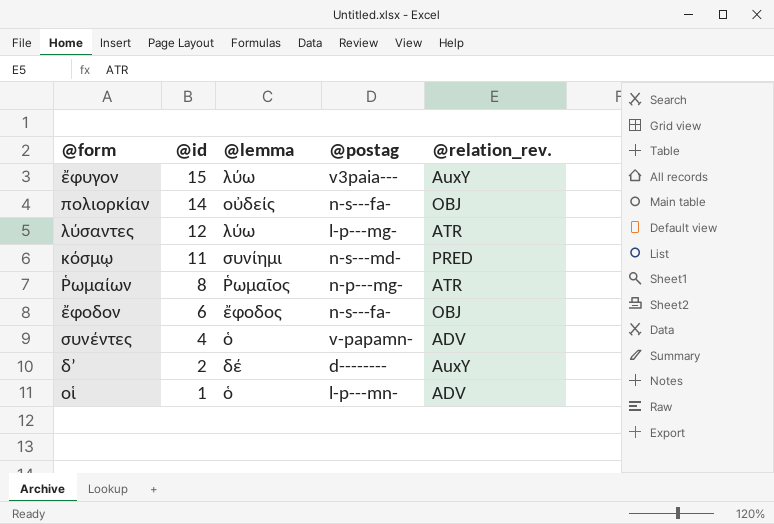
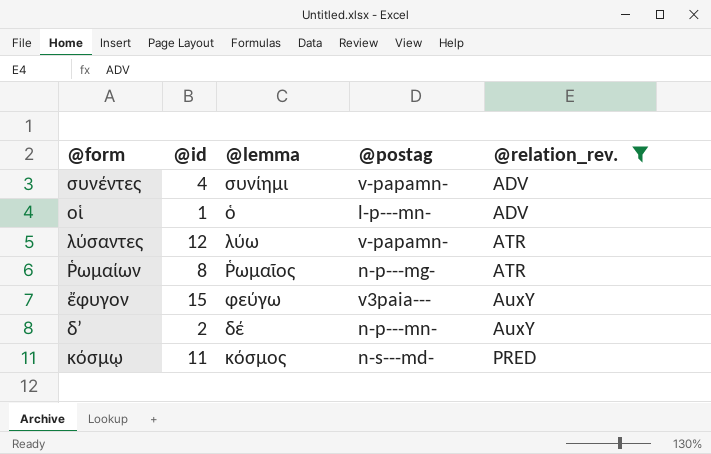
filter: none -> @relation_rev. != OBJ
row order: @id descending -> @relation_rev. ascending
συνέντες | @lemma: ὁ -> συνίημι
λύσαντες | @postag: l-p---mg- -> v-papamn-
ἔφυγον | @lemma: λύω -> φεύγω
δʼ | @postag: d-------- -> n-p---mn-
κόσμῳ | @lemma: συνίημι -> κόσμος

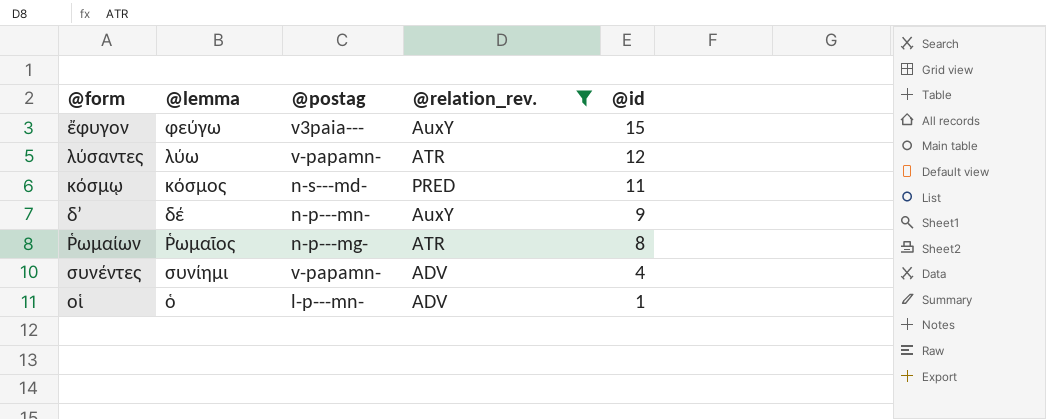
row order: @relation_rev. ascending -> @id descending
column @id | position: 2 -> 5
δʼ | @id: 2 -> 9

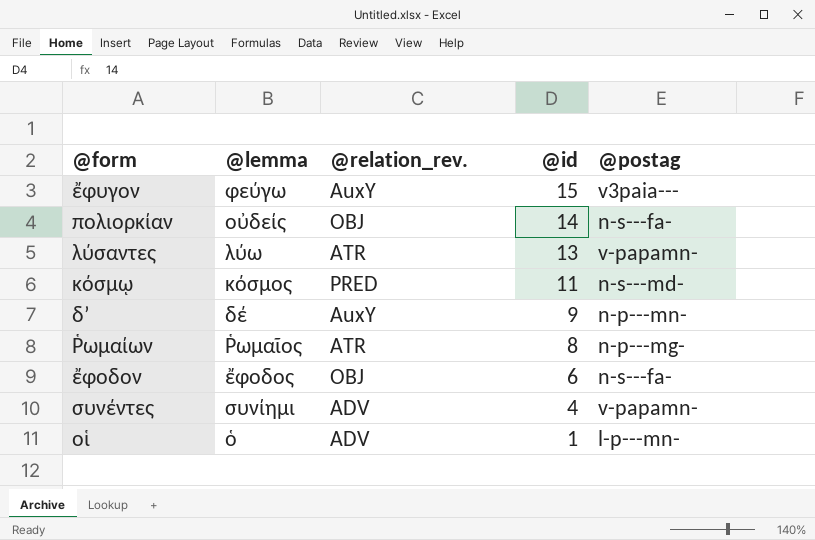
filter: @relation_rev. != OBJ -> none
column @postag | position: 3 -> 5
λύσαντες | @id: 12 -> 13

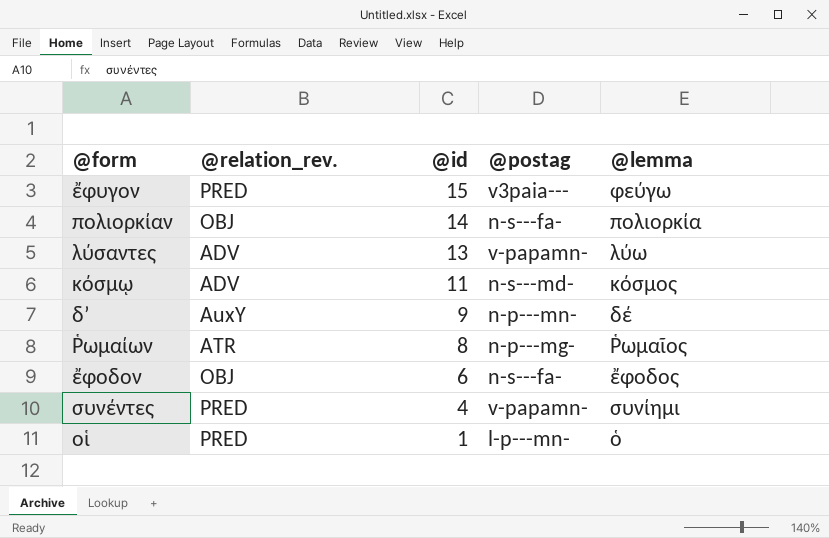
column @lemma | position: 2 -> 5
ἔφυγον | @relation_rev.: AuxY -> PRED
πολιορκίαν | @lemma: οὐδείς -> πολιορκία
λύσαντες | @relation_rev.: ATR -> ADV
κόσμῳ | @relation_rev.: PRED -> ADV
συνέντες | @relation_rev.: ADV -> PRED
οἱ | @relation_rev.: ADV -> PRED

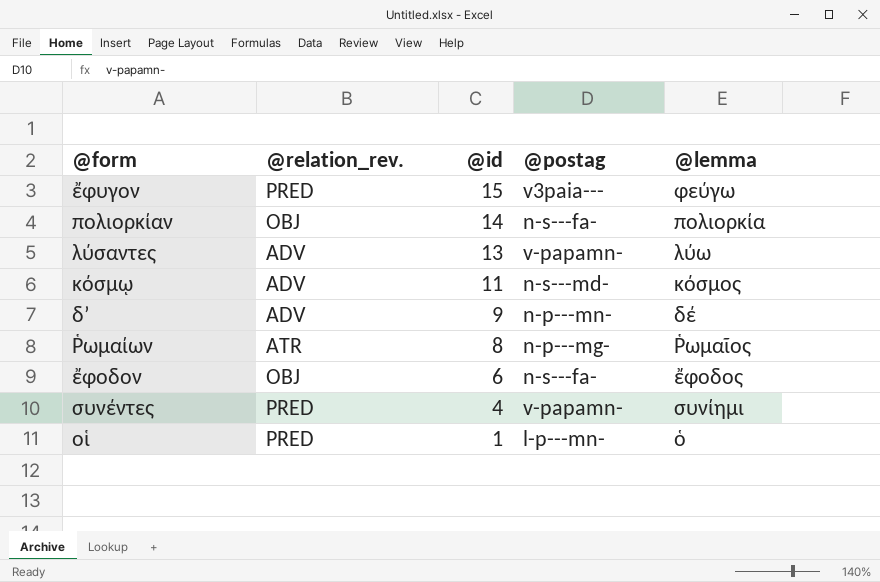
δʼ | @relation_rev.: AuxY -> ADV

